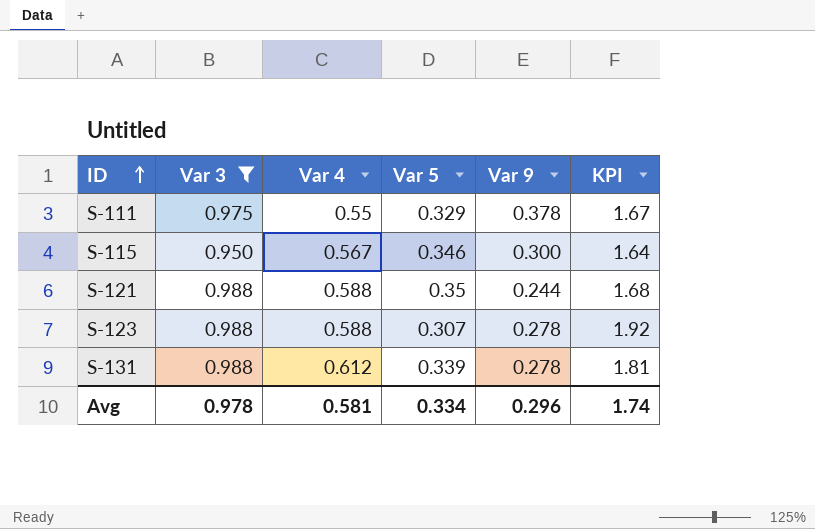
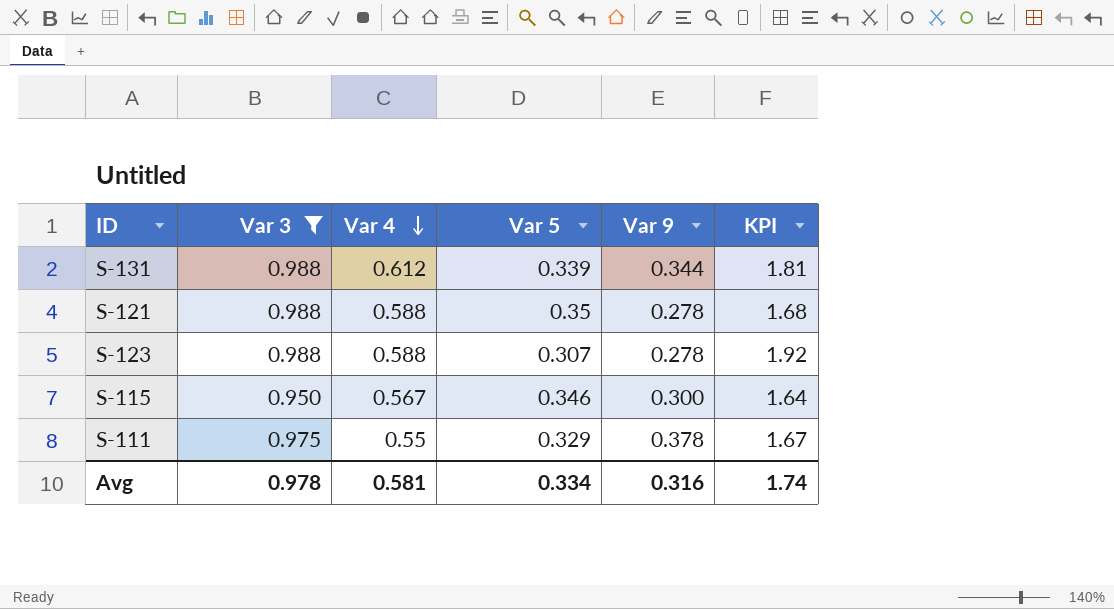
row order: ID ascending -> Var 4 descending
S-131 | Var 9: 0.278 -> 0.344
S-121 | Var 9: 0.244 -> 0.278
Avg | Var 9: 0.296 -> 0.316

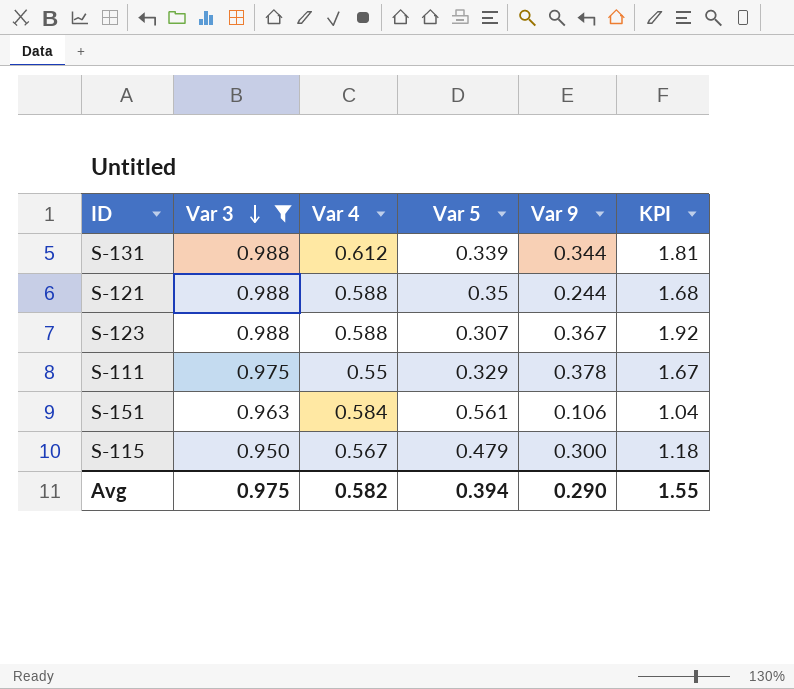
row order: Var 4 descending -> Var 3 descending
S-121 | Var 9: 0.278 -> 0.244
S-123 | Var 9: 0.278 -> 0.367
row S-151: none -> 0.963 | 0.584 | 0.561 | 0.106 | 1.04
S-115 | Var 5: 0.346 -> 0.479
S-115 | KPI: 1.64 -> 1.18
Avg | Var 3: 0.978 -> 0.975
Avg | Var 4: 0.581 -> 0.582
Avg | Var 5: 0.334 -> 0.394
Avg | Var 9: 0.316 -> 0.290
Avg | KPI: 1.74 -> 1.55

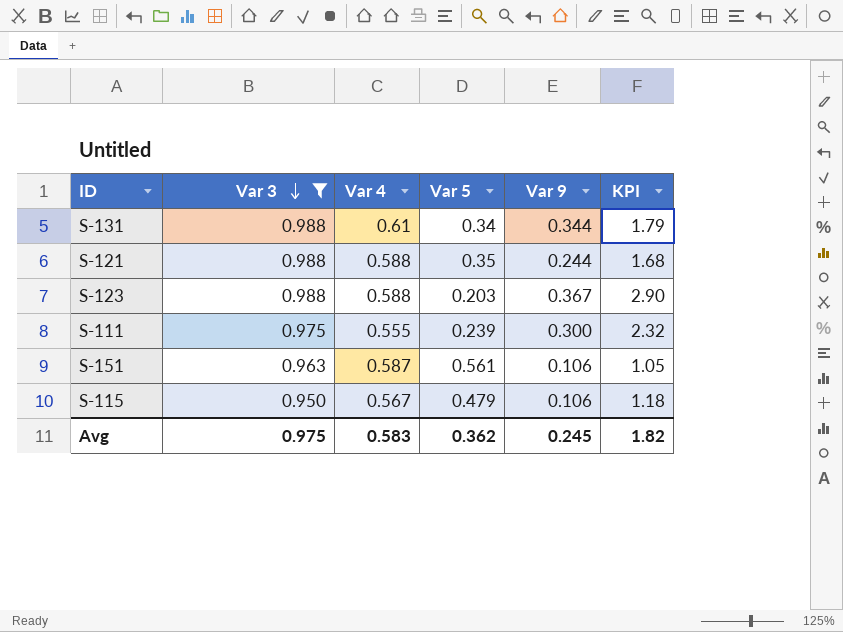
S-131 | Var 4: 0.612 -> 0.61
S-131 | Var 5: 0.339 -> 0.34
S-131 | KPI: 1.81 -> 1.79
S-123 | Var 5: 0.307 -> 0.203
S-123 | KPI: 1.92 -> 2.90
S-111 | Var 4: 0.55 -> 0.555
S-111 | Var 5: 0.329 -> 0.239
S-111 | Var 9: 0.378 -> 0.300
S-111 | KPI: 1.67 -> 2.32
S-151 | Var 4: 0.584 -> 0.587
S-151 | KPI: 1.04 -> 1.05
S-115 | Var 9: 0.300 -> 0.106
Avg | Var 4: 0.582 -> 0.583
Avg | Var 5: 0.394 -> 0.362
Avg | Var 9: 0.290 -> 0.245
Avg | KPI: 1.55 -> 1.82

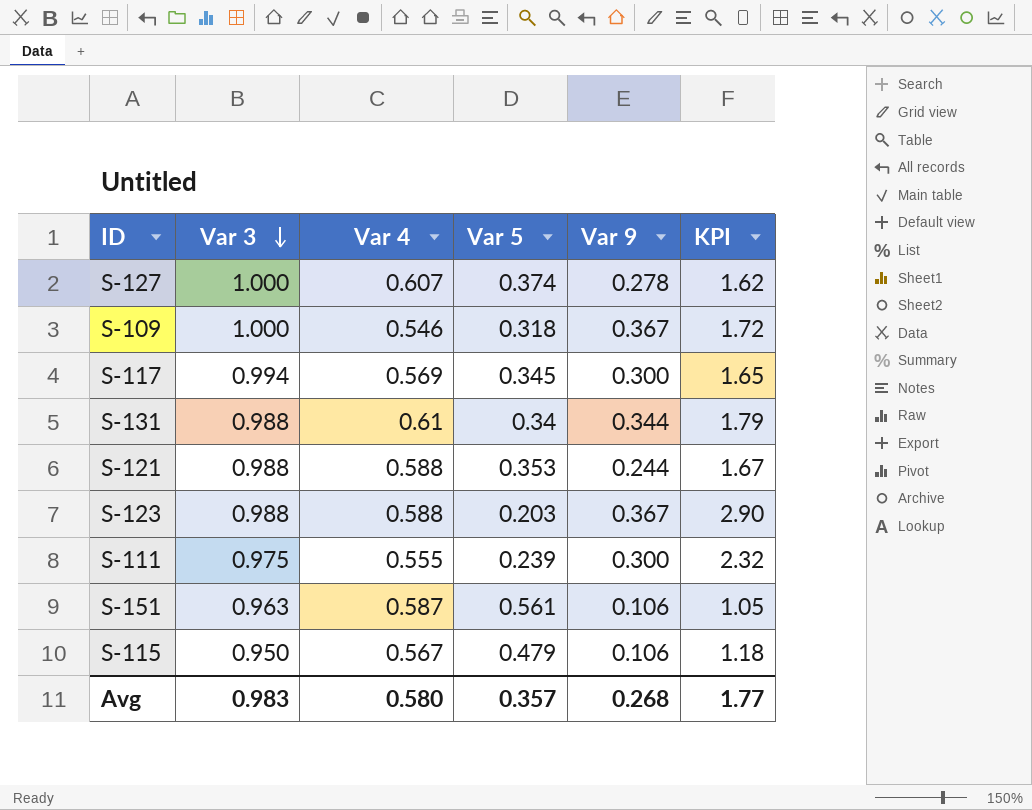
filter: Var 3 <= 0.988 -> none
S-121 | Var 5: 0.35 -> 0.353
S-121 | KPI: 1.68 -> 1.67
Avg | Var 3: 0.975 -> 0.983
Avg | Var 4: 0.583 -> 0.580
Avg | Var 5: 0.362 -> 0.357
Avg | Var 9: 0.245 -> 0.268
Avg | KPI: 1.82 -> 1.77

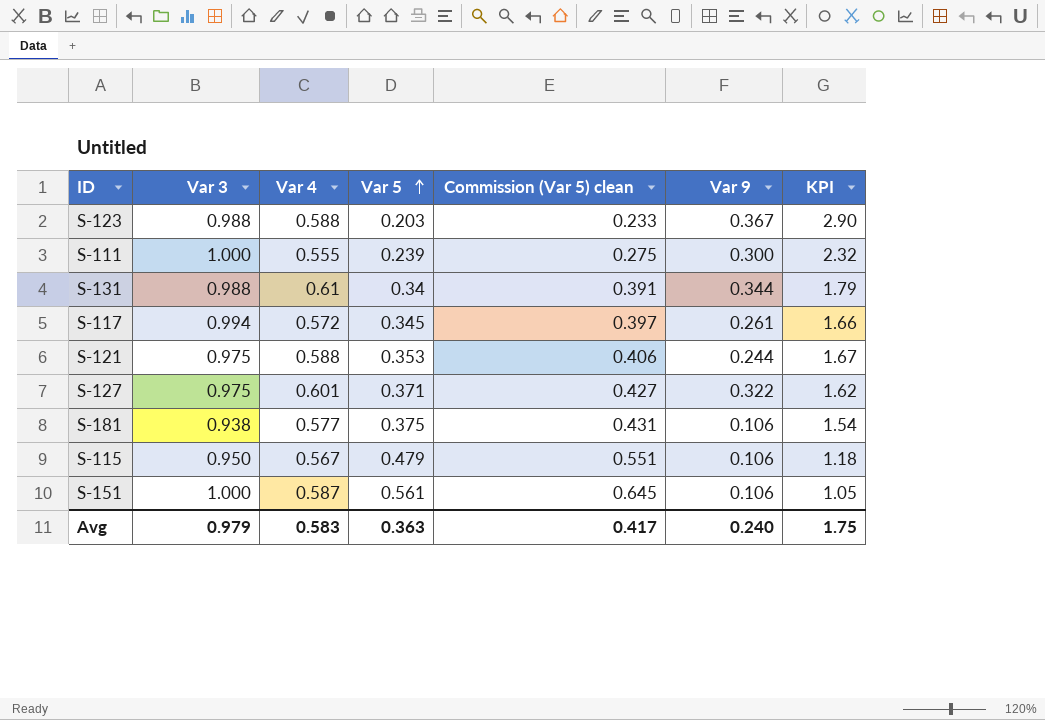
row order: Var 3 descending -> Var 5 ascending
column Commission (Var 5) clean | formula: none -> [Var 5] * 1.15
row S-109: 1.000 | 0.546 | 0.318 | 0.367 | 1.72 -> none
S-111 | Var 3: 0.975 -> 1.000
S-117 | Var 4: 0.569 -> 0.572
S-117 | Var 9: 0.300 -> 0.261
S-117 | KPI: 1.65 -> 1.66
S-121 | Var 3: 0.988 -> 0.975
S-127 | Var 3: 1.000 -> 0.975
S-127 | Var 4: 0.607 -> 0.601
S-127 | Var 5: 0.374 -> 0.371
S-127 | Var 9: 0.278 -> 0.322
row S-181: none -> 0.938 | 0.577 | 0.375 | 0.431 | 0.106 | 1.54
S-151 | Var 3: 0.963 -> 1.000
Avg | Var 3: 0.983 -> 0.979
Avg | Var 4: 0.580 -> 0.583
Avg | Var 5: 0.357 -> 0.363
Avg | Var 9: 0.268 -> 0.240
Avg | KPI: 1.77 -> 1.75

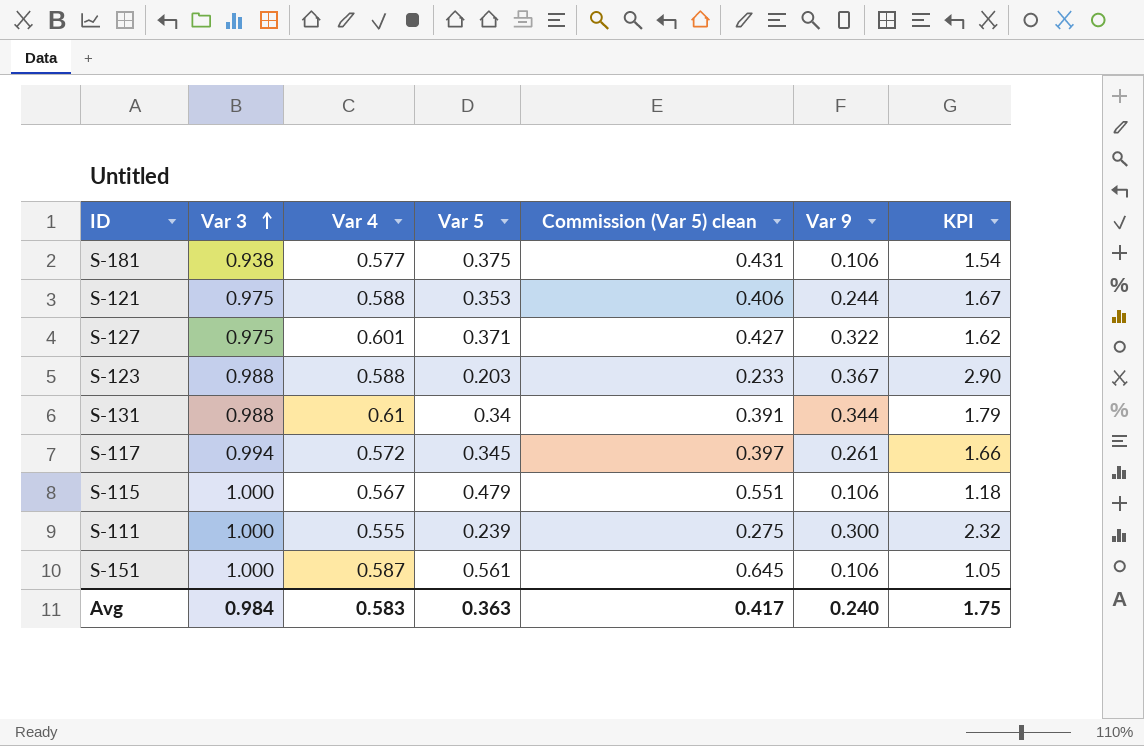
row order: Var 5 ascending -> Var 3 ascending
S-115 | Var 3: 0.950 -> 1.000
Avg | Var 3: 0.979 -> 0.984

